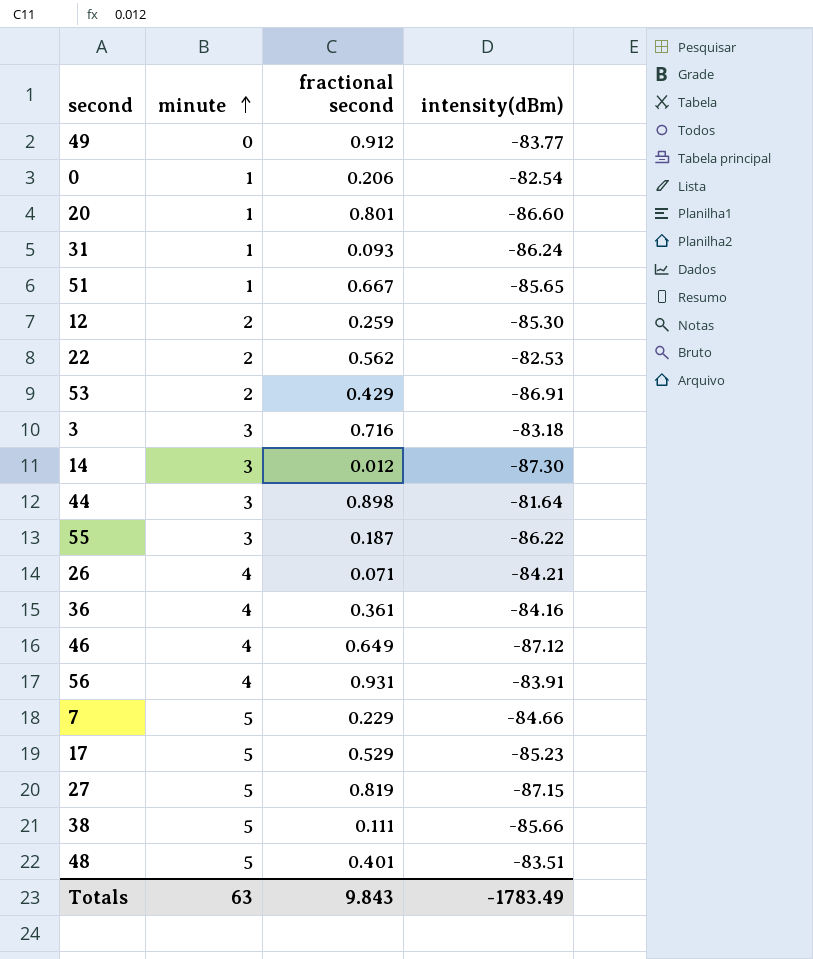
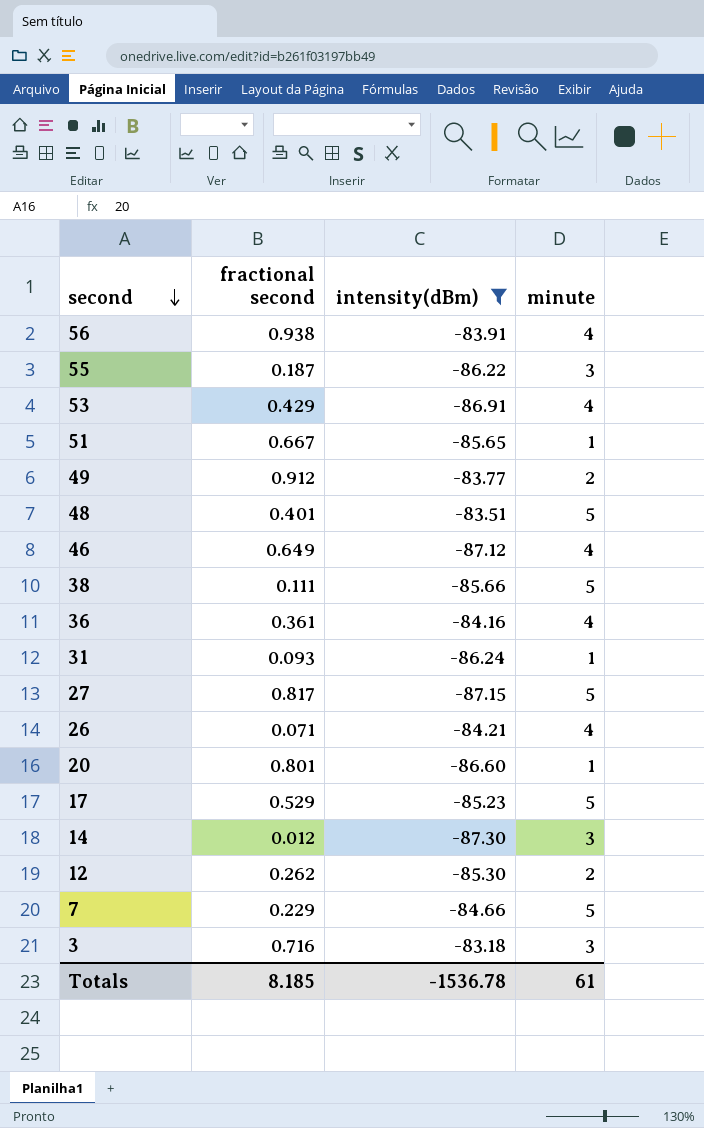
filter: none -> intensity(dBm) <= -83.18
row order: minute ascending -> second descending
column minute | position: 2 -> 4
56 | fractional second: 0.931 -> 0.938
53 | minute: 2 -> 4
49 | minute: 0 -> 2
27 | fractional second: 0.819 -> 0.817
12 | fractional second: 0.259 -> 0.262
Totals | fractional second: 9.843 -> 8.185
Totals | intensity(dBm): -1783.49 -> -1536.78
Totals | minute: 63 -> 61

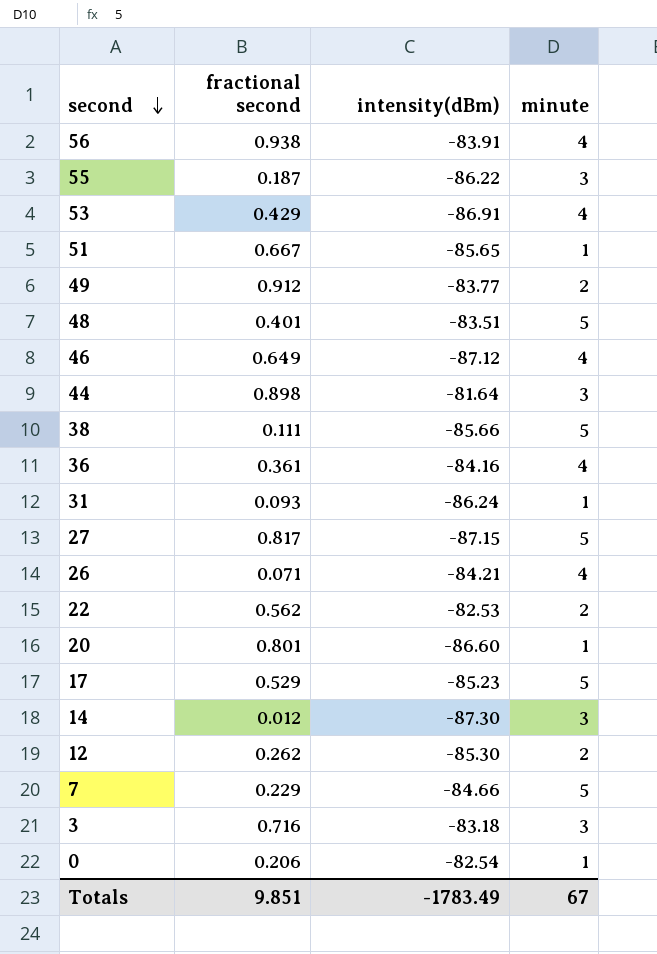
filter: intensity(dBm) <= -83.18 -> none
Totals | fractional second: 8.185 -> 9.851
Totals | intensity(dBm): -1536.78 -> -1783.49
Totals | minute: 61 -> 67

